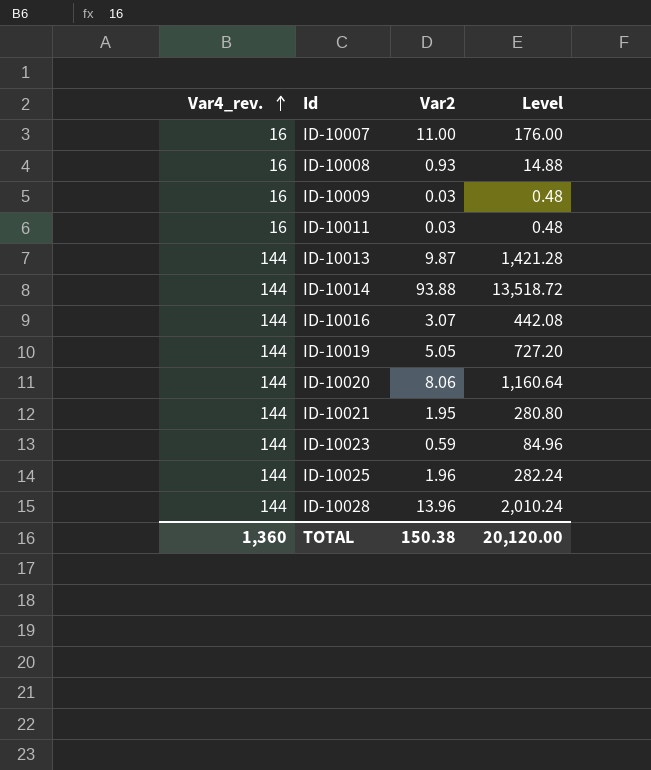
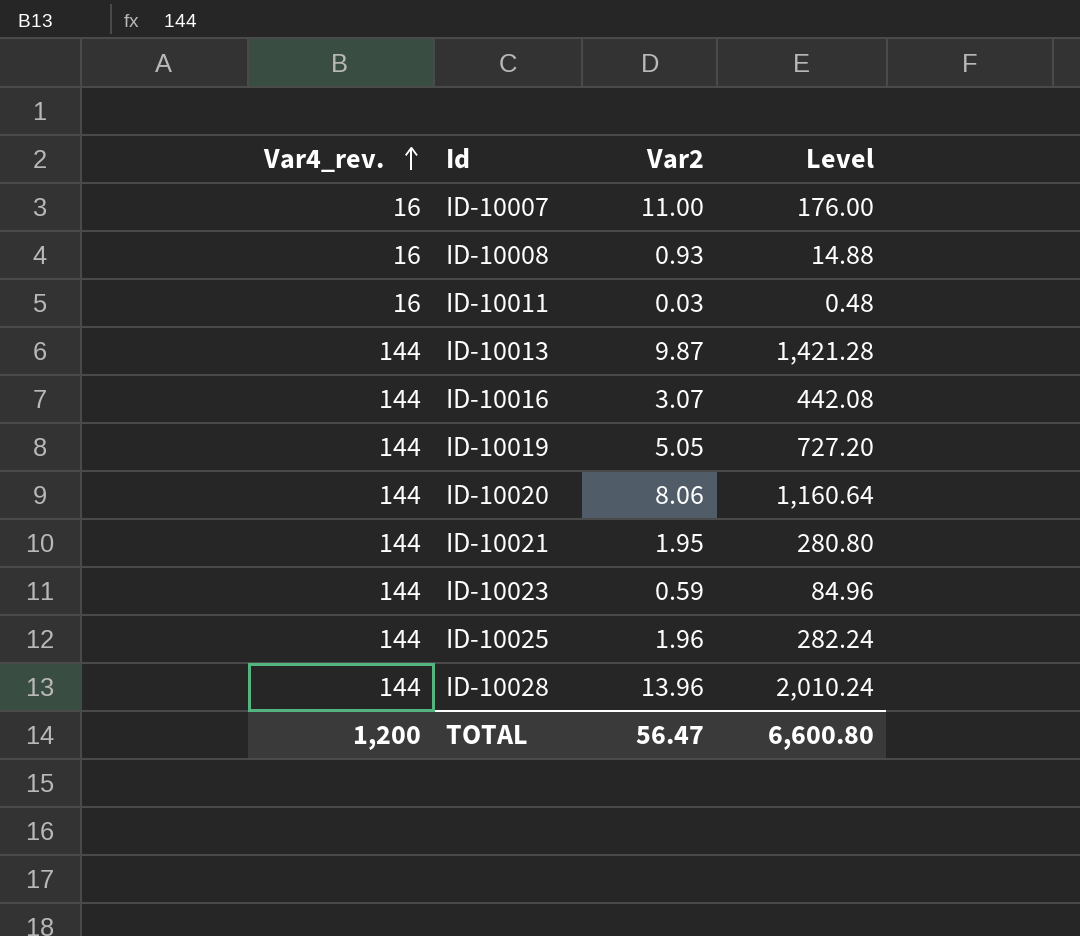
row ID-10009: 16 | 0.03 | 0.48 -> none
row ID-10014: 144 | 93.88 | 13,518.72 -> none
TOTAL | Var4_rev.: 1,360 -> 1,200
TOTAL | Var2: 150.38 -> 56.47
TOTAL | Level: 20,120.00 -> 6,600.80

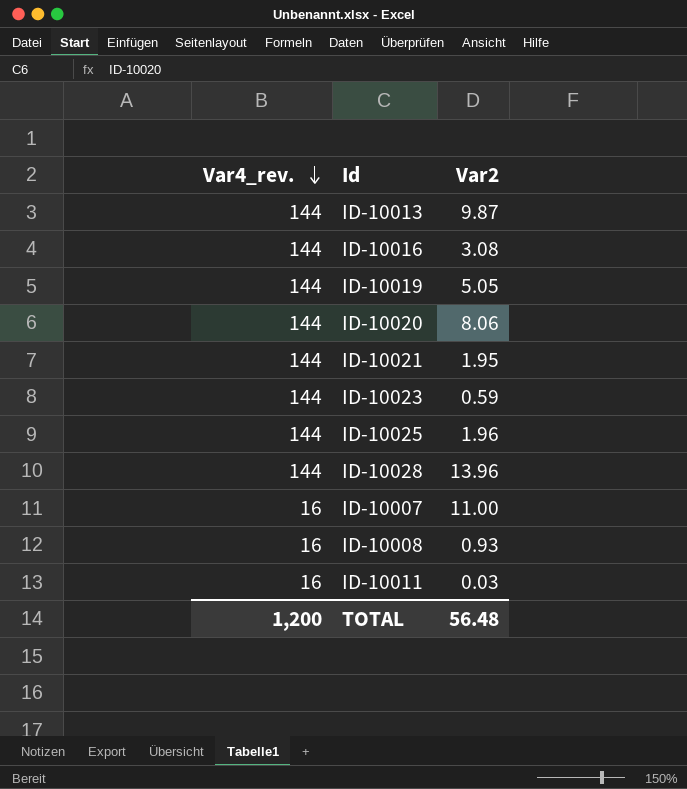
row order: Var4_rev. ascending -> Var4_rev. descending
column Level | formula: [Var4_rev.] * [Var2] -> none
ID-10016 | Var2: 3.07 -> 3.08
TOTAL | Var2: 56.47 -> 56.48

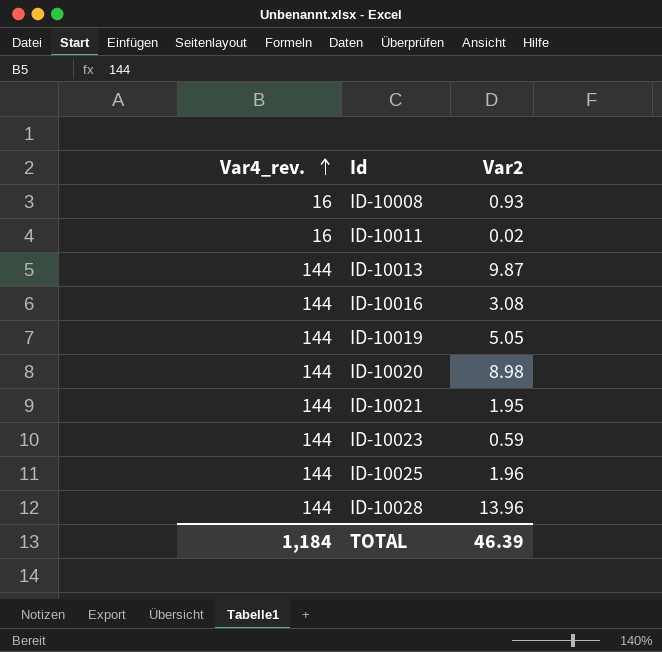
row order: Var4_rev. descending -> Var4_rev. ascending
row ID-10007: 16 | 11.00 -> none
ID-10011 | Var2: 0.03 -> 0.02
ID-10020 | Var2: 8.06 -> 8.98
TOTAL | Var4_rev.: 1,200 -> 1,184
TOTAL | Var2: 56.48 -> 46.39

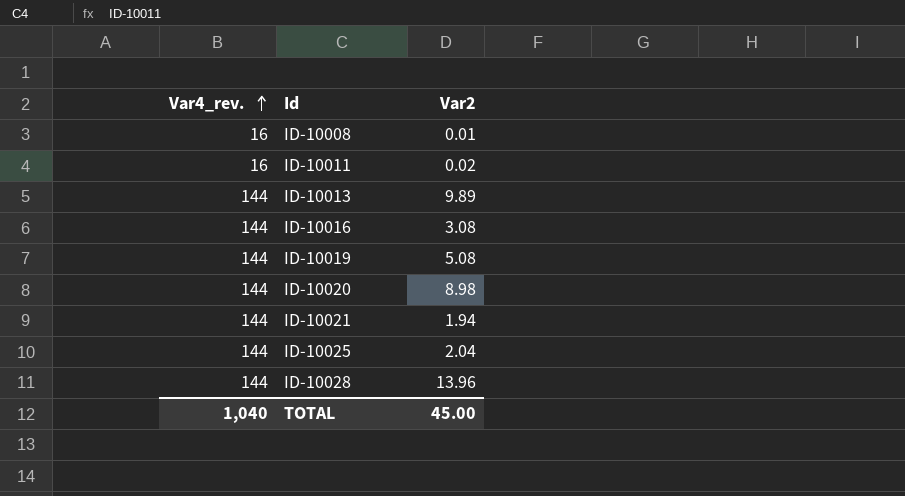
row ID-10023: 144 | 0.59 -> none
ID-10008 | Var2: 0.93 -> 0.01
ID-10013 | Var2: 9.87 -> 9.89
ID-10019 | Var2: 5.05 -> 5.08
ID-10021 | Var2: 1.95 -> 1.94
ID-10025 | Var2: 1.96 -> 2.04
TOTAL | Var4_rev.: 1,184 -> 1,040
TOTAL | Var2: 46.39 -> 45.00

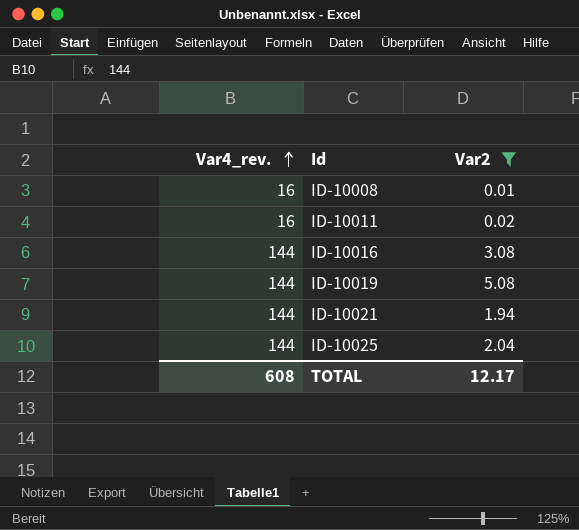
filter: none -> Var2 <= 5.08
TOTAL | Var4_rev.: 1,040 -> 608
TOTAL | Var2: 45.00 -> 12.17

